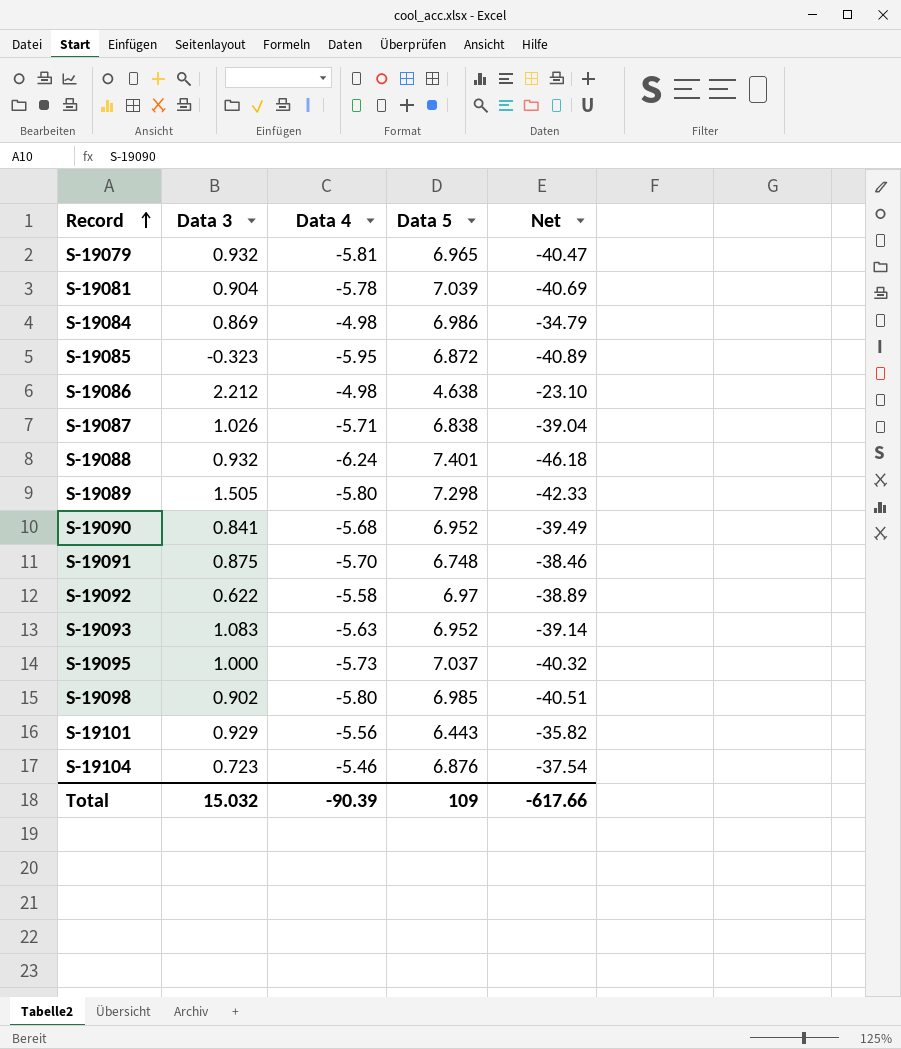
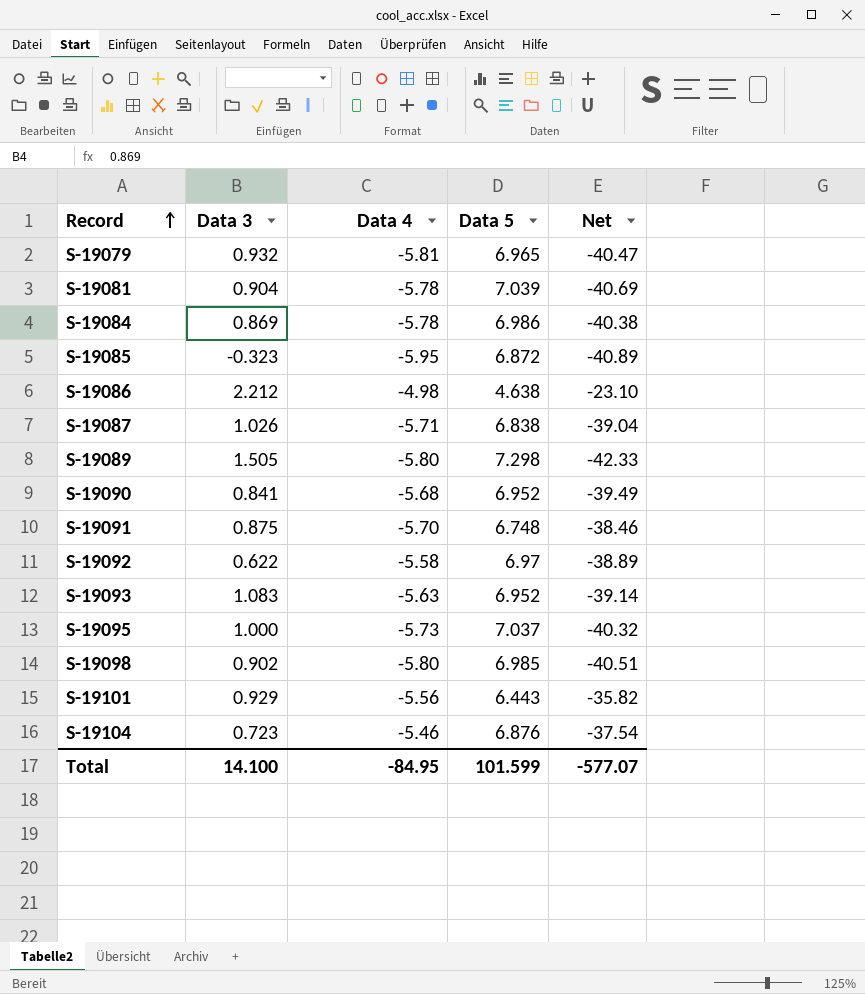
row S-19088: 0.932 | -6.24 | 7.401 | -46.18 -> none
S-19084 | Data 4: -4.98 -> -5.78
S-19084 | Net: -34.79 -> -40.38
Total | Data 3: 15.032 -> 14.100
Total | Data 4: -90.39 -> -84.95
Total | Data 5: 109 -> 101.599
Total | Net: -617.66 -> -577.07

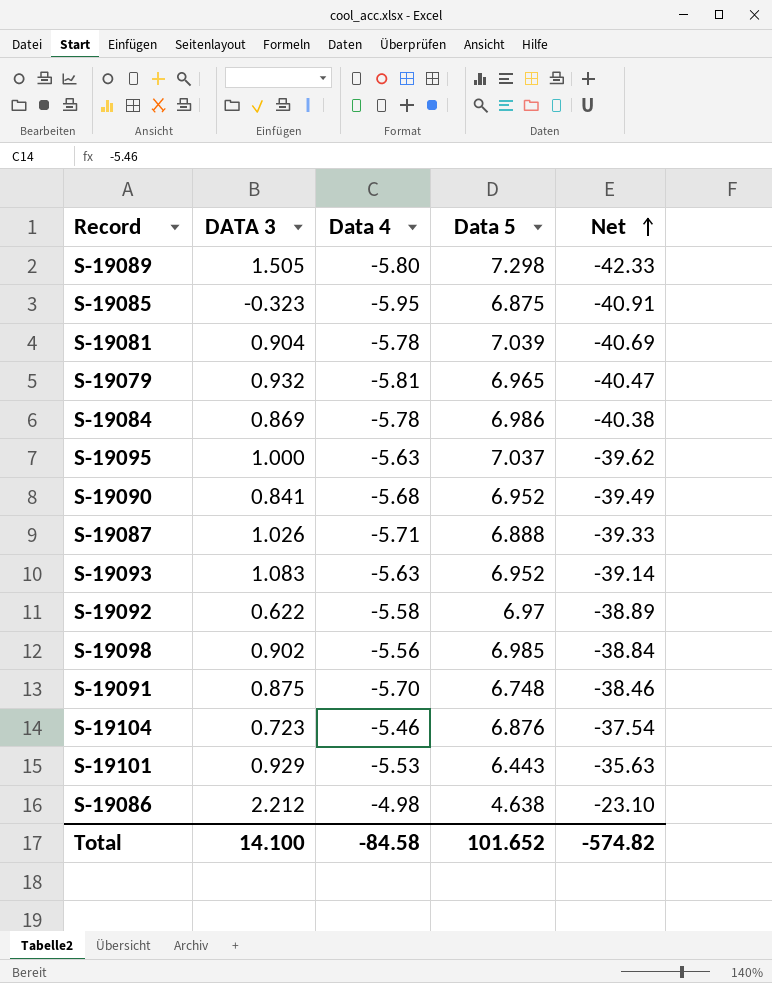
row order: Record ascending -> Net ascending
column name: Data 3 -> DATA 3
S-19085 | Data 5: 6.872 -> 6.875
S-19085 | Net: -40.89 -> -40.91
S-19095 | Data 4: -5.73 -> -5.63
S-19095 | Net: -40.32 -> -39.62
S-19087 | Data 5: 6.838 -> 6.888
S-19087 | Net: -39.04 -> -39.33
S-19098 | Data 4: -5.80 -> -5.56
S-19098 | Net: -40.51 -> -38.84
S-19101 | Data 4: -5.56 -> -5.53
S-19101 | Net: -35.82 -> -35.63
Total | Data 4: -84.95 -> -84.58
Total | Data 5: 101.599 -> 101.652
Total | Net: -577.07 -> -574.82

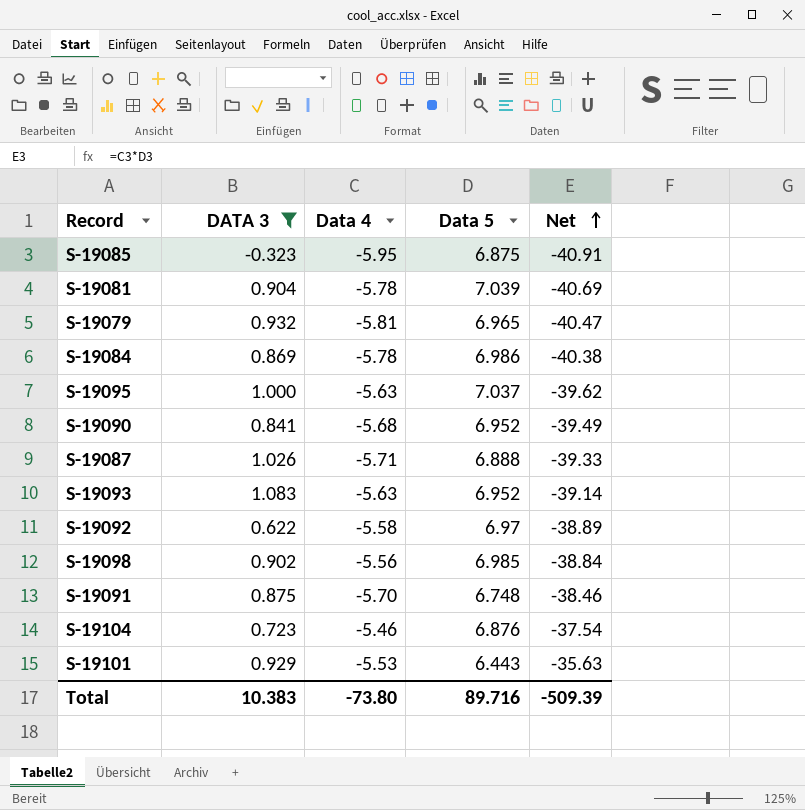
filter: none -> DATA 3 <= 1.083
Total | DATA 3: 14.100 -> 10.383
Total | Data 4: -84.58 -> -73.80
Total | Data 5: 101.652 -> 89.716
Total | Net: -574.82 -> -509.39

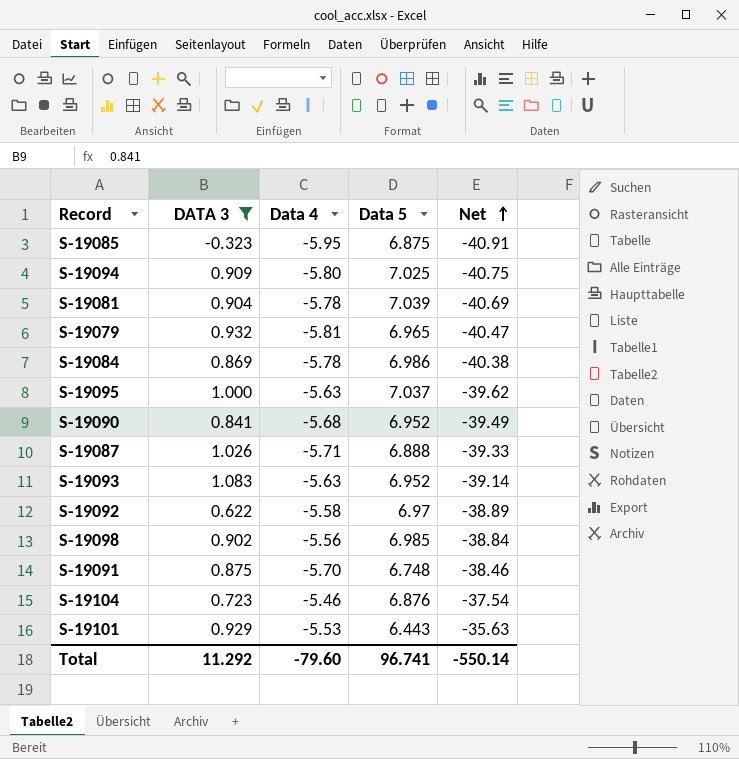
row S-19094: none -> 0.909 | -5.80 | 7.025 | -40.75
Total | DATA 3: 10.383 -> 11.292
Total | Data 4: -73.80 -> -79.60
Total | Data 5: 89.716 -> 96.741
Total | Net: -509.39 -> -550.14

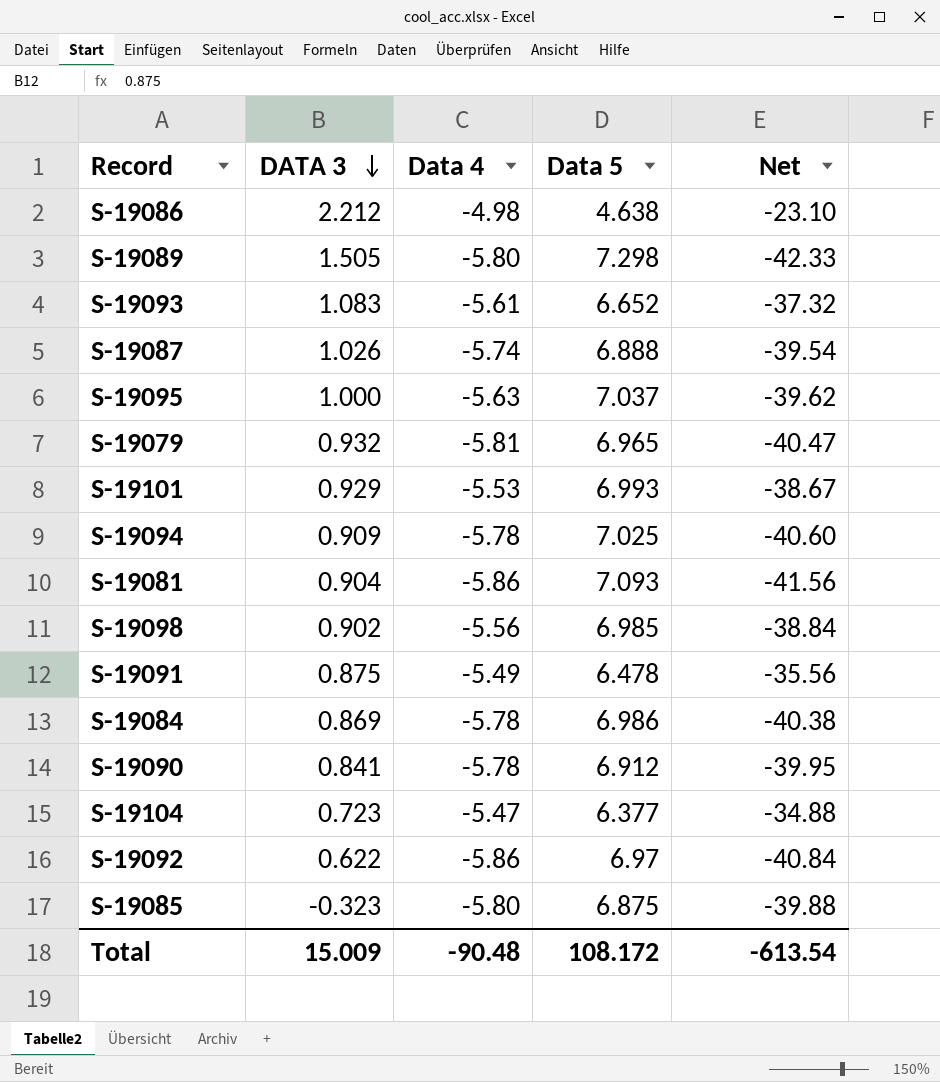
filter: DATA 3 <= 1.083 -> none
row order: Net ascending -> DATA 3 descending
S-19093 | Data 4: -5.63 -> -5.61
S-19093 | Data 5: 6.952 -> 6.652
S-19093 | Net: -39.14 -> -37.32
S-19087 | Data 4: -5.71 -> -5.74
S-19087 | Net: -39.33 -> -39.54
S-19101 | Data 5: 6.443 -> 6.993
S-19101 | Net: -35.63 -> -38.67
S-19094 | Data 4: -5.80 -> -5.78
S-19094 | Net: -40.75 -> -40.60
S-19081 | Data 4: -5.78 -> -5.86
S-19081 | Data 5: 7.039 -> 7.093
S-19081 | Net: -40.69 -> -41.56
S-19091 | Data 4: -5.70 -> -5.49
S-19091 | Data 5: 6.748 -> 6.478
S-19091 | Net: -38.46 -> -35.56
S-19090 | Data 4: -5.68 -> -5.78
S-19090 | Data 5: 6.952 -> 6.912
S-19090 | Net: -39.49 -> -39.95
S-19104 | Data 4: -5.46 -> -5.47
S-19104 | Data 5: 6.876 -> 6.377
S-19104 | Net: -37.54 -> -34.88
S-19092 | Data 4: -5.58 -> -5.86
S-19092 | Net: -38.89 -> -40.84
S-19085 | Data 4: -5.95 -> -5.80
S-19085 | Net: -40.91 -> -39.88
Total | DATA 3: 11.292 -> 15.009
Total | Data 4: -79.60 -> -90.48
Total | Data 5: 96.741 -> 108.172
Total | Net: -550.14 -> -613.54

